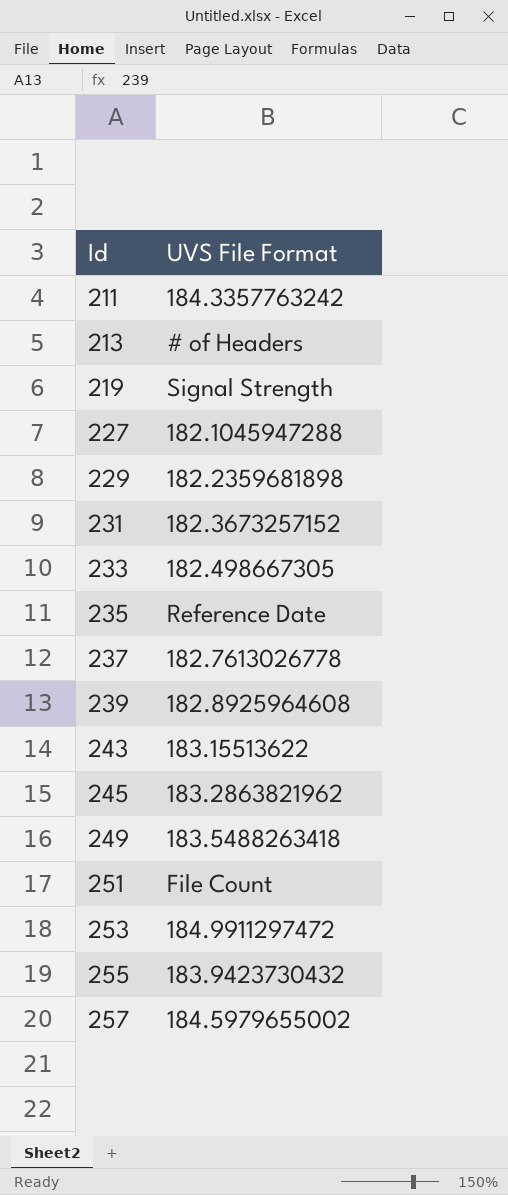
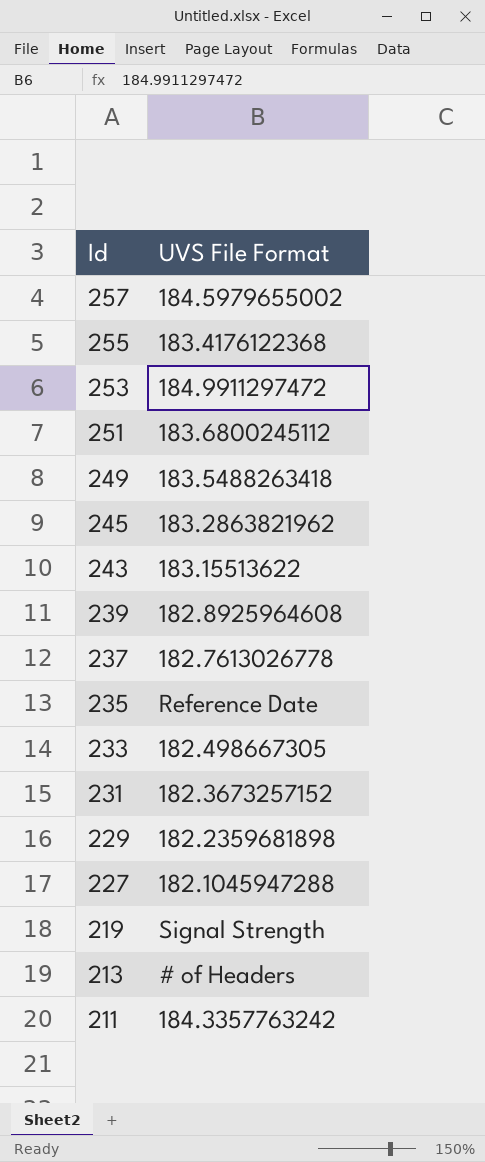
row order: Id ascending -> Id descending
255 | UVS File Format: 183.9423730432 -> 183.4176122368
251 | UVS File Format: File Count -> 183.6800245112

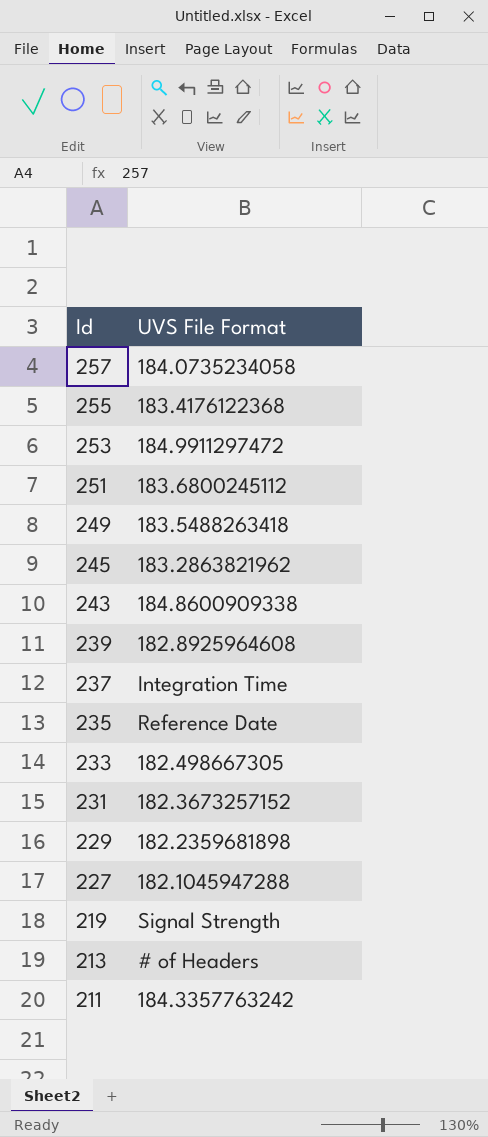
257 | UVS File Format: 184.5979655002 -> 184.0735234058
243 | UVS File Format: 183.15513622 -> 184.8600909338
237 | UVS File Format: 182.7613026778 -> Integration Time

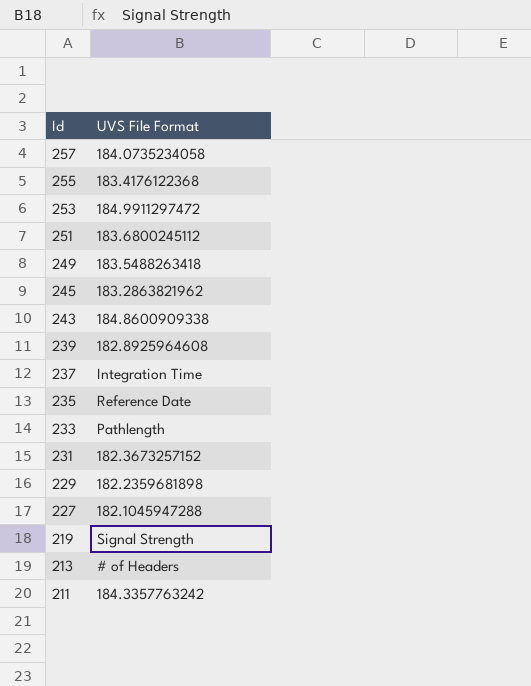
233 | UVS File Format: 182.498667305 -> Pathlength

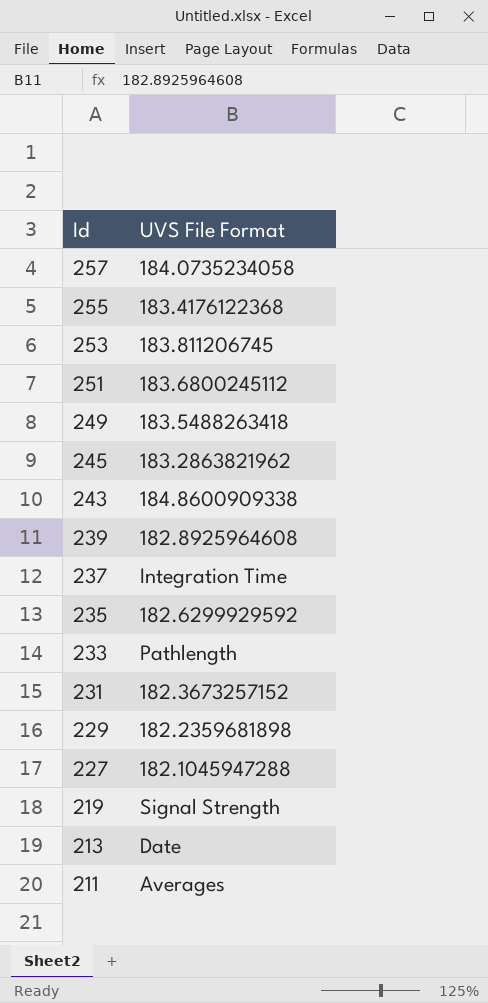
253 | UVS File Format: 184.9911297472 -> 183.811206745
235 | UVS File Format: Reference Date -> 182.6299929592
213 | UVS File Format: # of Headers -> Date
211 | UVS File Format: 184.3357763242 -> Averages

